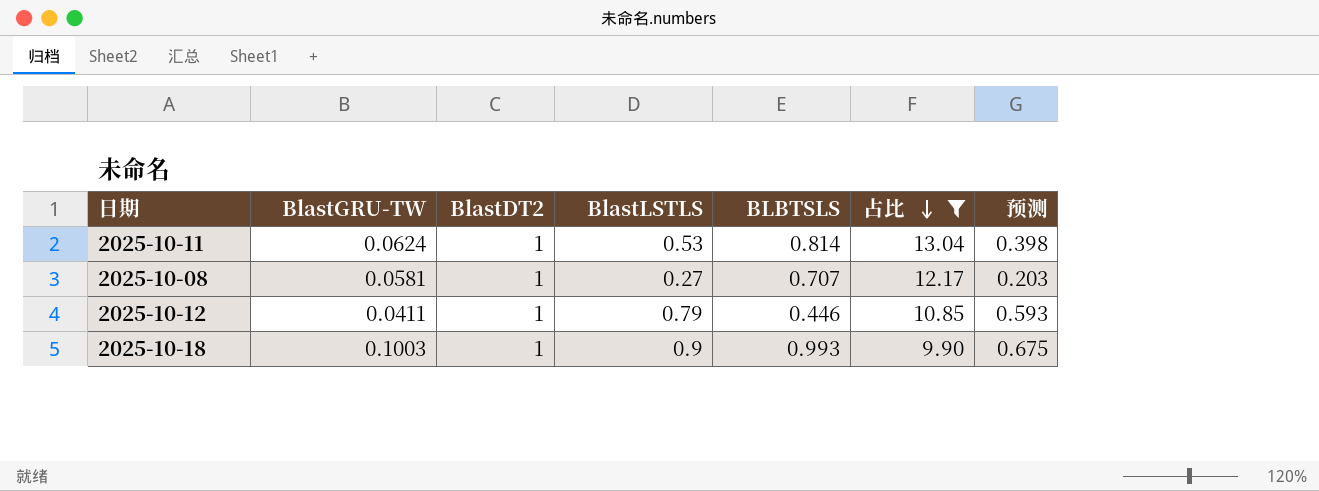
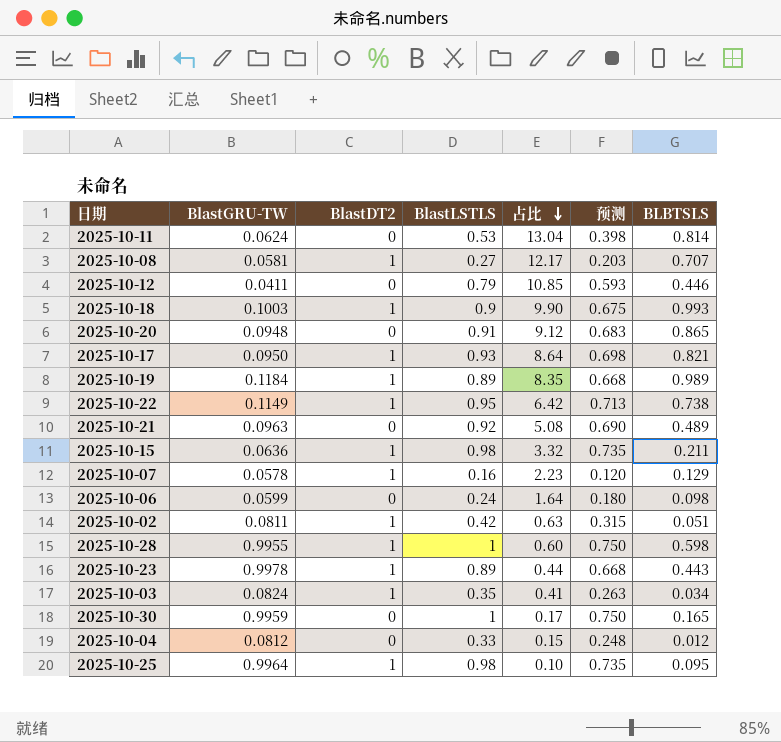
filter: 占比 >= 9.90 -> none
column BLBTSLS | position: 5 -> 7
2025-10-11 | BlastDT2: 1 -> 0
2025-10-12 | BlastDT2: 1 -> 0

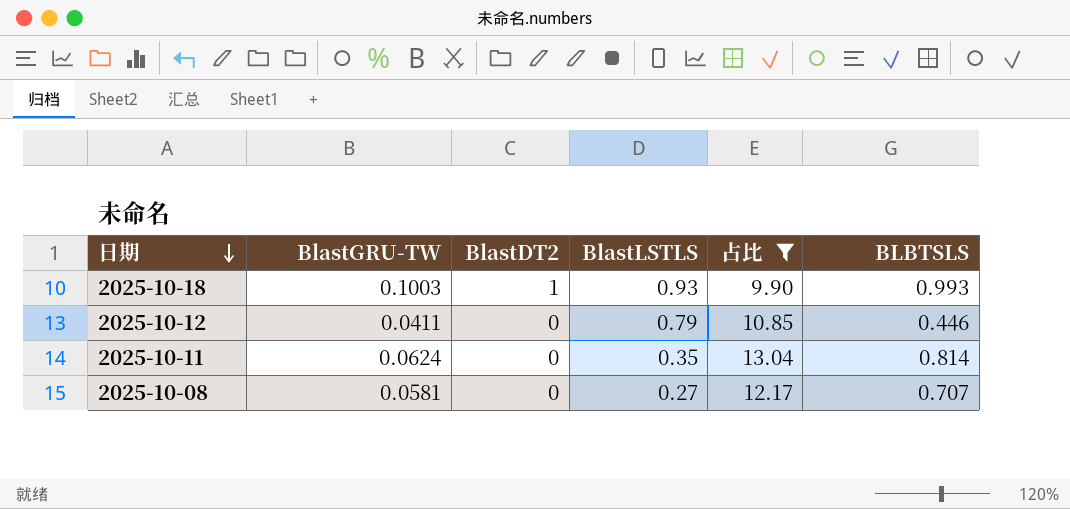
filter: none -> 占比 >= 9.90
row order: 占比 descending -> 日期 descending
column 预测 | formula: [BlastLSTLS] * 0.75 -> none
2025-10-18 | BlastLSTLS: 0.9 -> 0.93
2025-10-11 | BlastLSTLS: 0.53 -> 0.35
2025-10-08 | BlastDT2: 1 -> 0

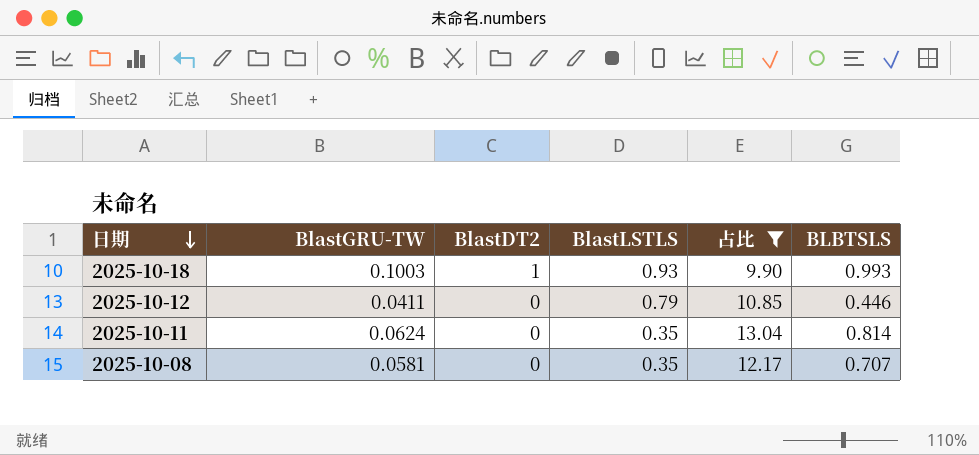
2025-10-08 | BlastLSTLS: 0.27 -> 0.35

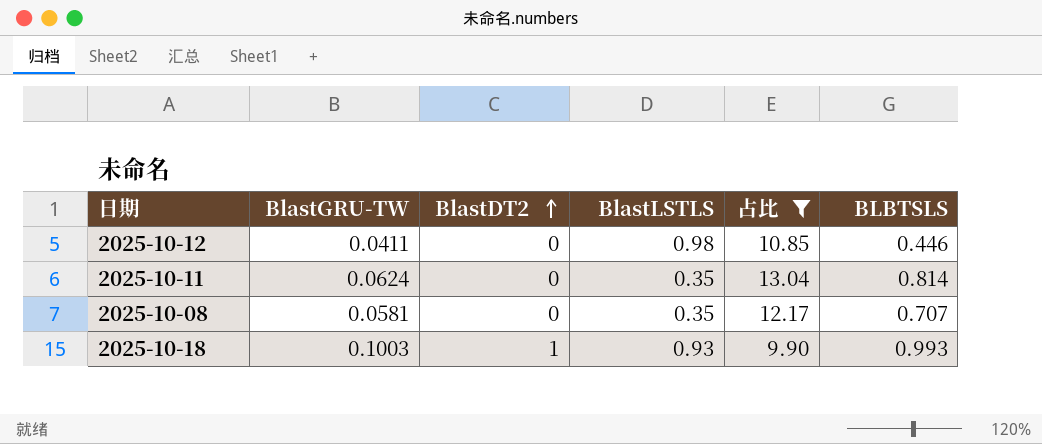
row order: 日期 descending -> BlastDT2 ascending
2025-10-12 | BlastLSTLS: 0.79 -> 0.98

